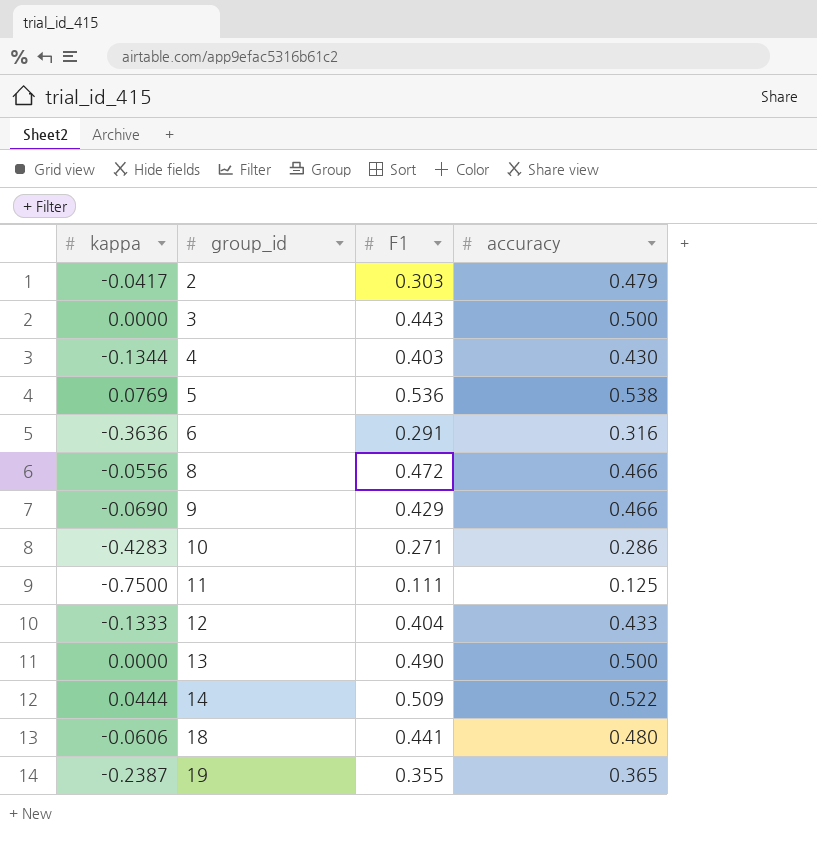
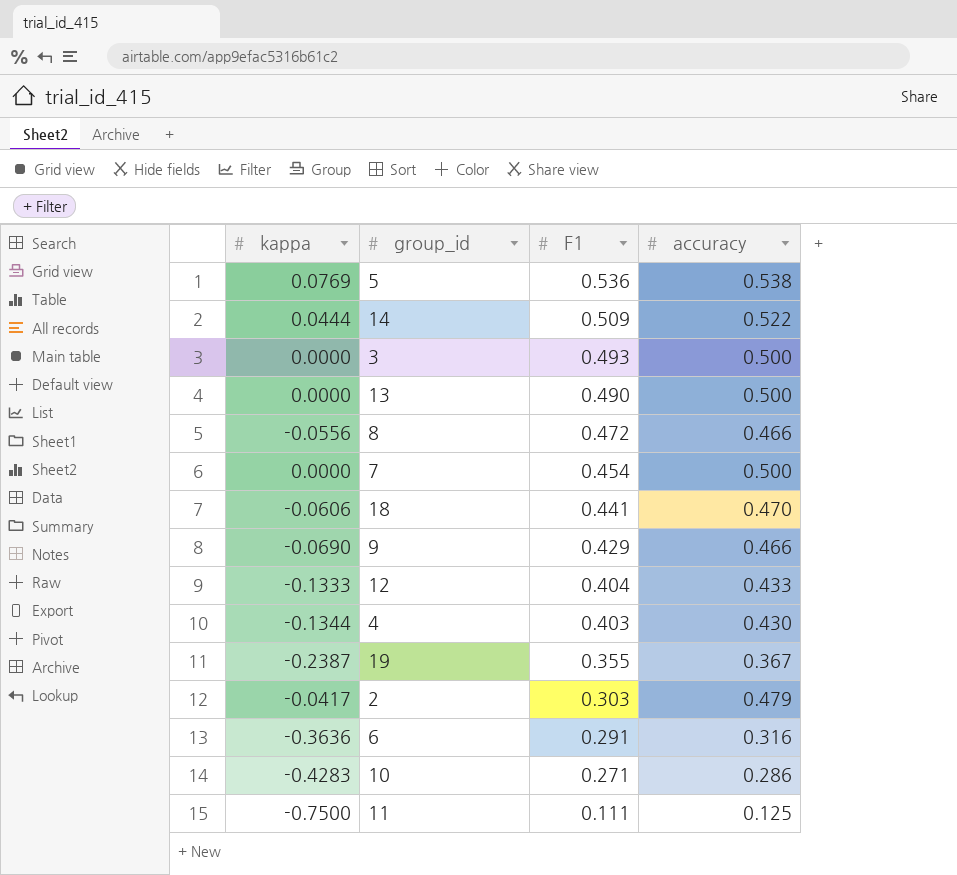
row order: group_id ascending -> F1 descending
3 | F1: 0.443 -> 0.493
row 7: none -> 0.0000 | 0.454 | 0.500
18 | accuracy: 0.480 -> 0.470
19 | accuracy: 0.365 -> 0.367

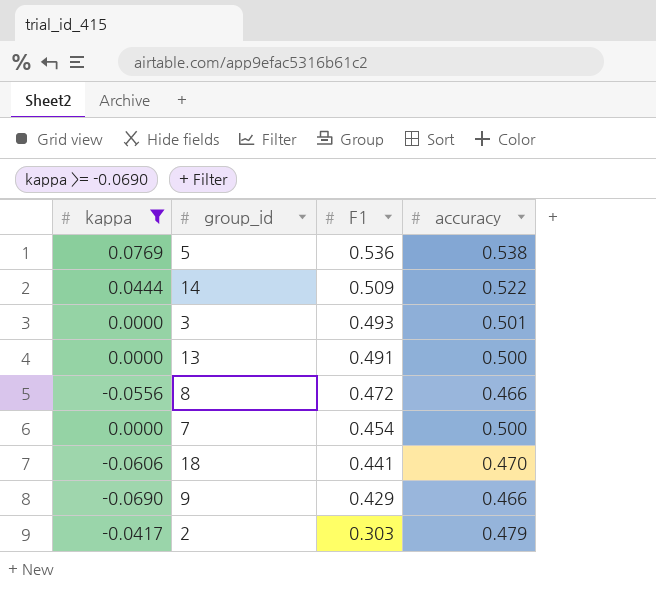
filter: none -> kappa >= -0.0690
3 | accuracy: 0.500 -> 0.501
13 | F1: 0.490 -> 0.491

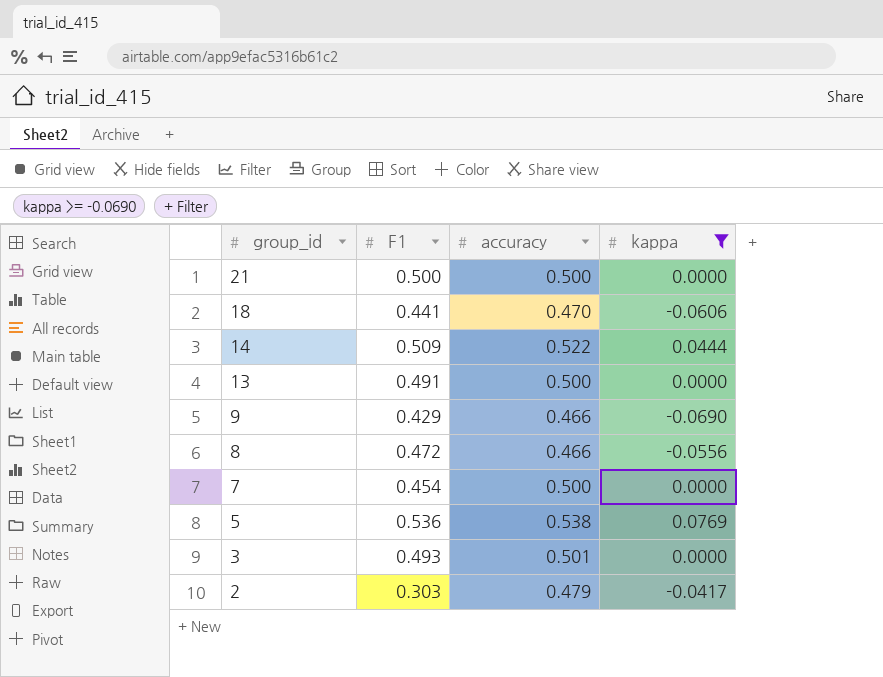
row order: F1 descending -> group_id descending
column kappa | position: 1 -> 4
row 21: none -> 0.500 | 0.500 | 0.0000

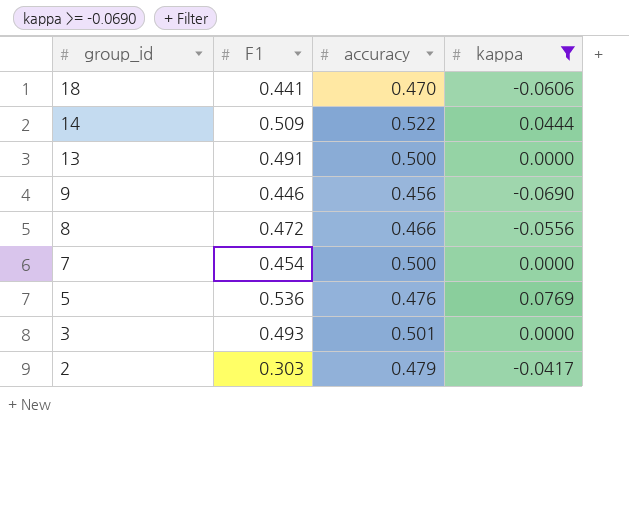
row 21: 0.500 | 0.500 | 0.0000 -> none
9 | F1: 0.429 -> 0.446
9 | accuracy: 0.466 -> 0.456
5 | accuracy: 0.538 -> 0.476

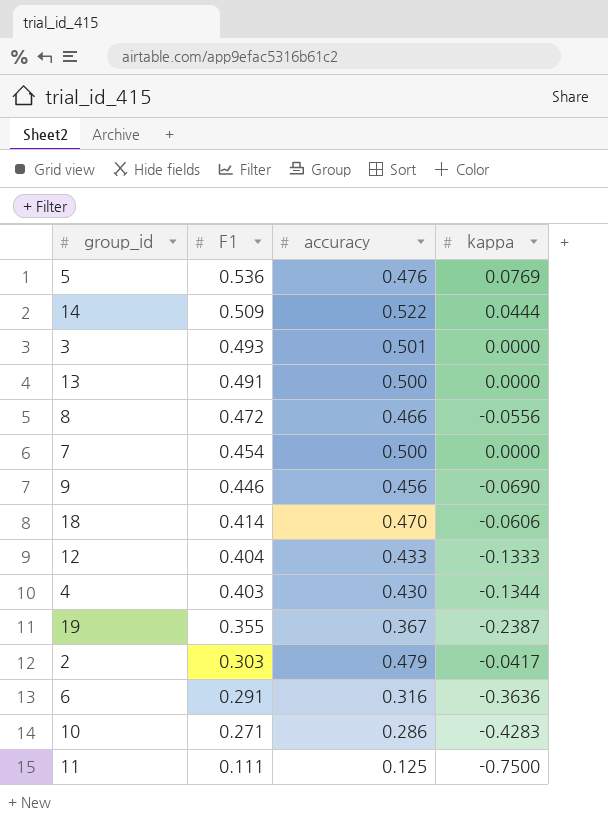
filter: kappa >= -0.0690 -> none
row order: group_id descending -> F1 descending
18 | F1: 0.441 -> 0.414

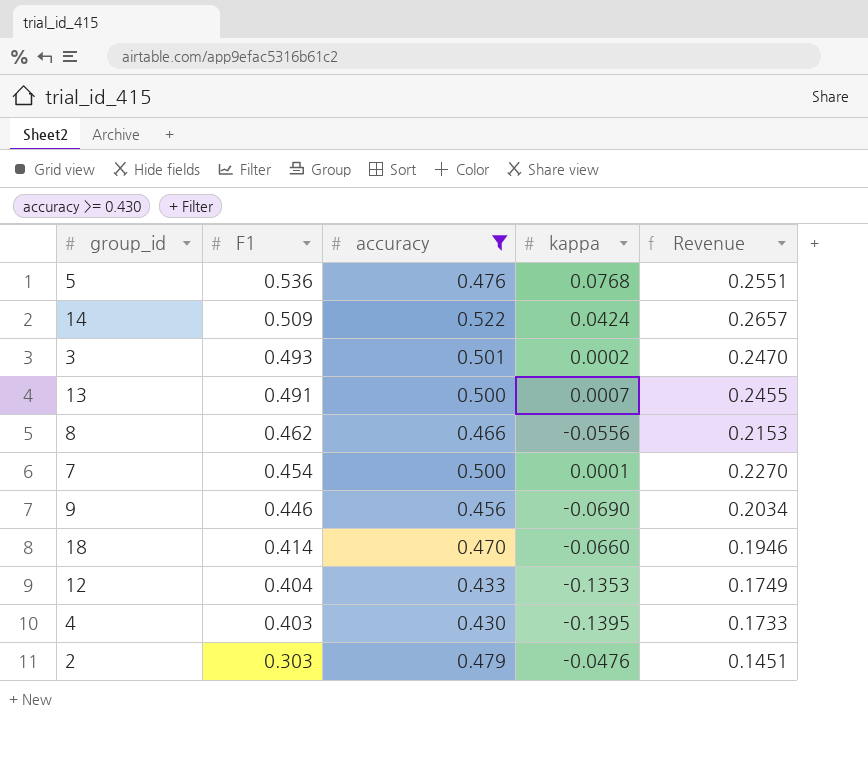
filter: none -> accuracy >= 0.430
column Revenue | formula: none -> [F1] * [accuracy]
5 | kappa: 0.0769 -> 0.0768
14 | kappa: 0.0444 -> 0.0424
3 | kappa: 0.0000 -> 0.0002
13 | kappa: 0.0000 -> 0.0007
8 | F1: 0.472 -> 0.462
7 | kappa: 0.0000 -> 0.0001
18 | kappa: -0.0606 -> -0.0660
12 | kappa: -0.1333 -> -0.1353
4 | kappa: -0.1344 -> -0.1395
2 | kappa: -0.0417 -> -0.0476

